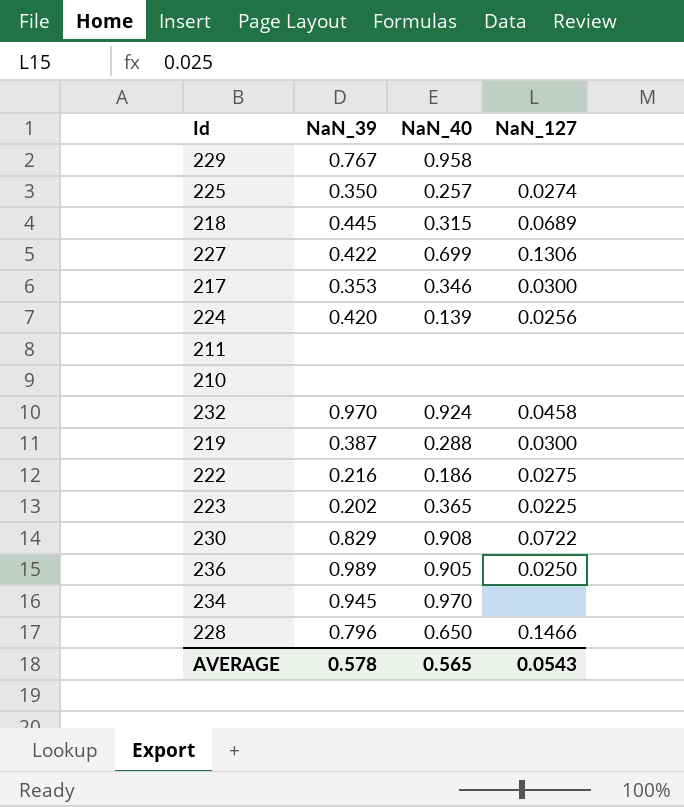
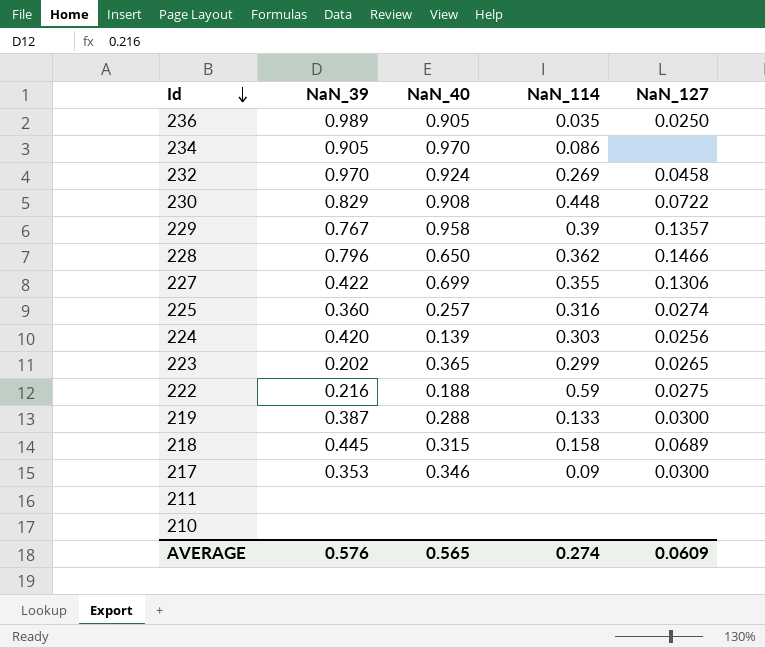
row order: none -> Id descending
column NaN_114 | position: none -> 4
234 | NaN_39: 0.945 -> 0.905
229 | NaN_127: none -> 0.1357
225 | NaN_39: 0.350 -> 0.360
223 | NaN_127: 0.0225 -> 0.0265
222 | NaN_40: 0.186 -> 0.188
AVERAGE | NaN_39: 0.578 -> 0.576
AVERAGE | NaN_127: 0.0543 -> 0.0609

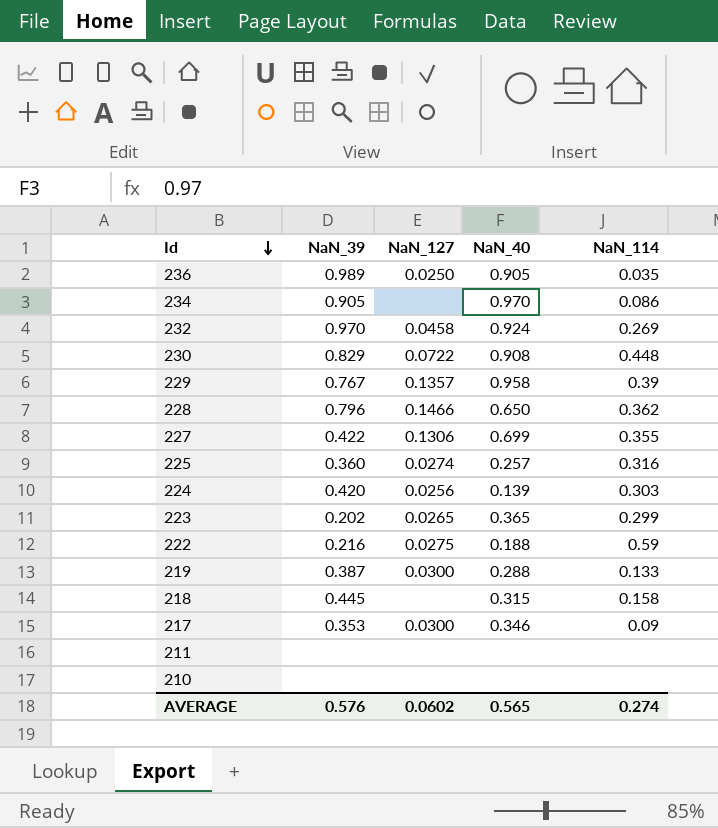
column NaN_127 | position: 5 -> 3
218 | NaN_127: 0.0689 -> none
AVERAGE | NaN_127: 0.0609 -> 0.0602

